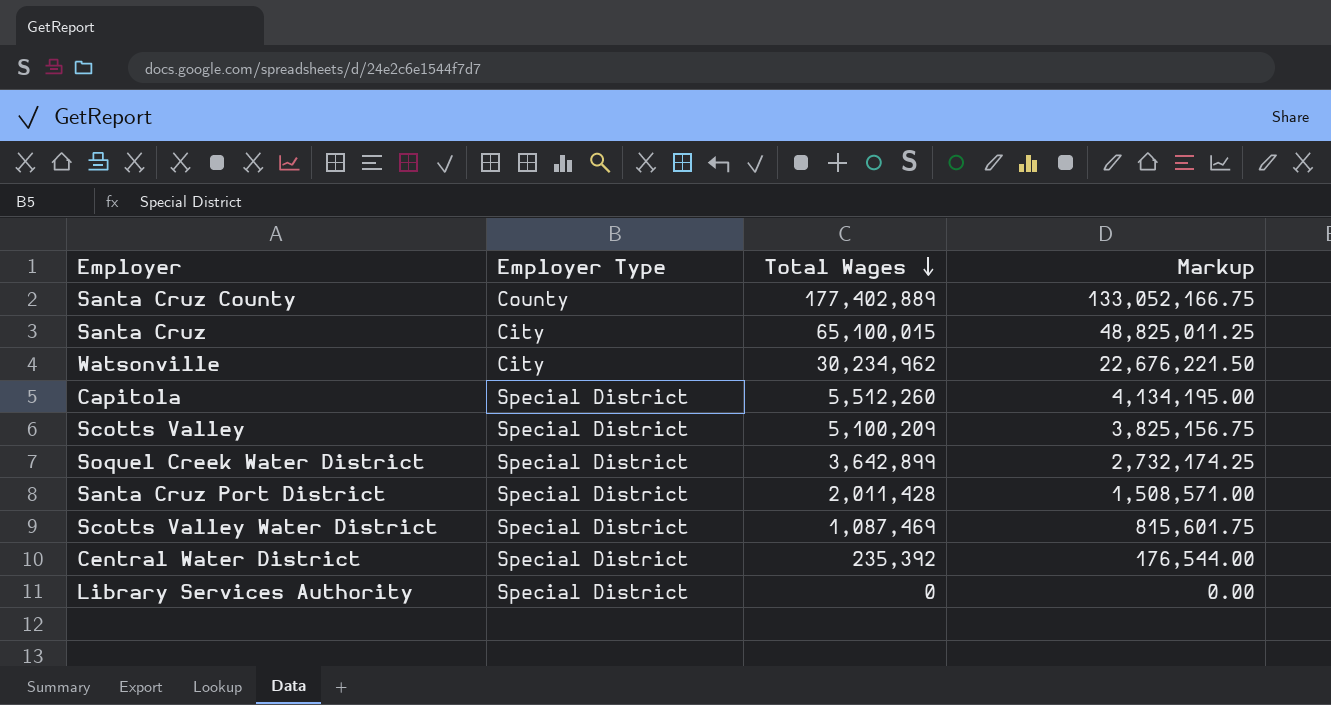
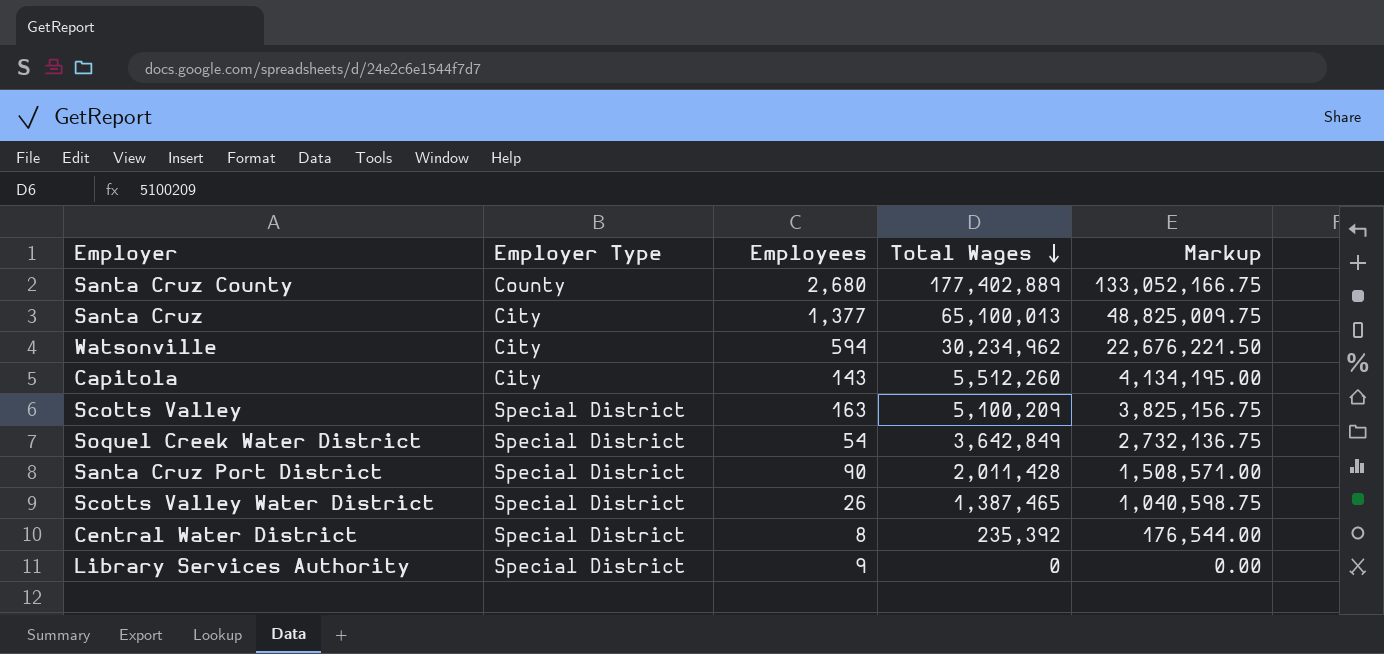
column Employees | position: none -> 3
Santa Cruz | Total Wages: 65,100,015 -> 65,100,013
Santa Cruz | Markup: 48,825,011.25 -> 48,825,009.75
Capitola | Employer Type: Special District -> City
Soquel Creek Water District | Total Wages: 3,642,899 -> 3,642,849
Soquel Creek Water District | Markup: 2,732,174.25 -> 2,732,136.75
Scotts Valley Water District | Total Wages: 1,087,469 -> 1,387,465
Scotts Valley Water District | Markup: 815,601.75 -> 1,040,598.75

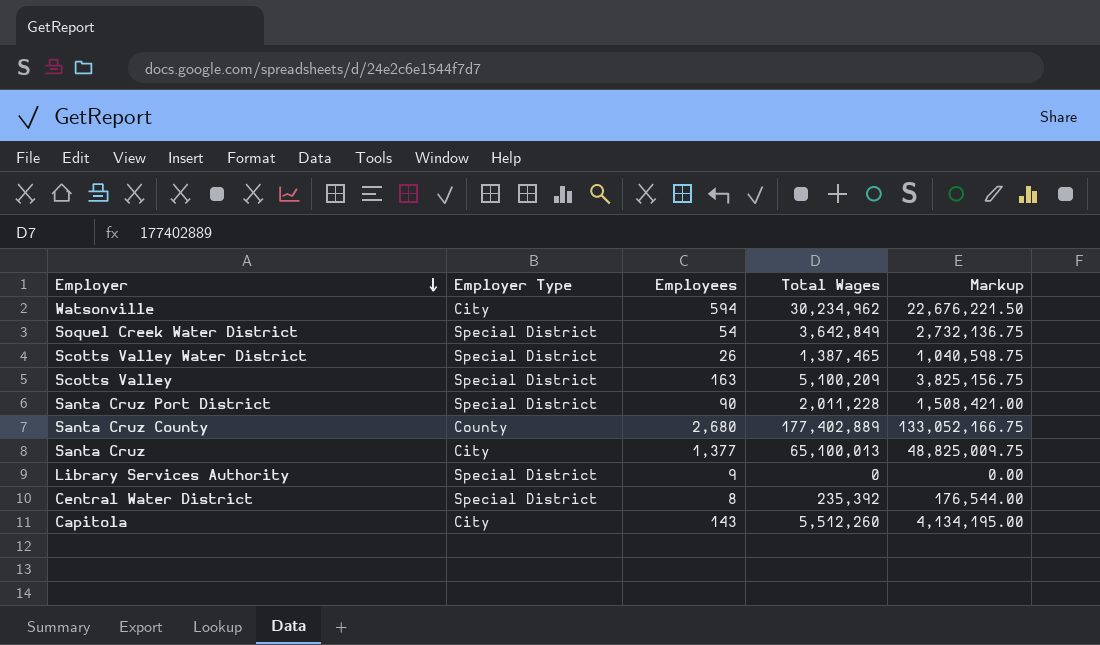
row order: Total Wages descending -> Employer descending
Santa Cruz Port District | Total Wages: 2,011,428 -> 2,011,228
Santa Cruz Port District | Markup: 1,508,571.00 -> 1,508,421.00

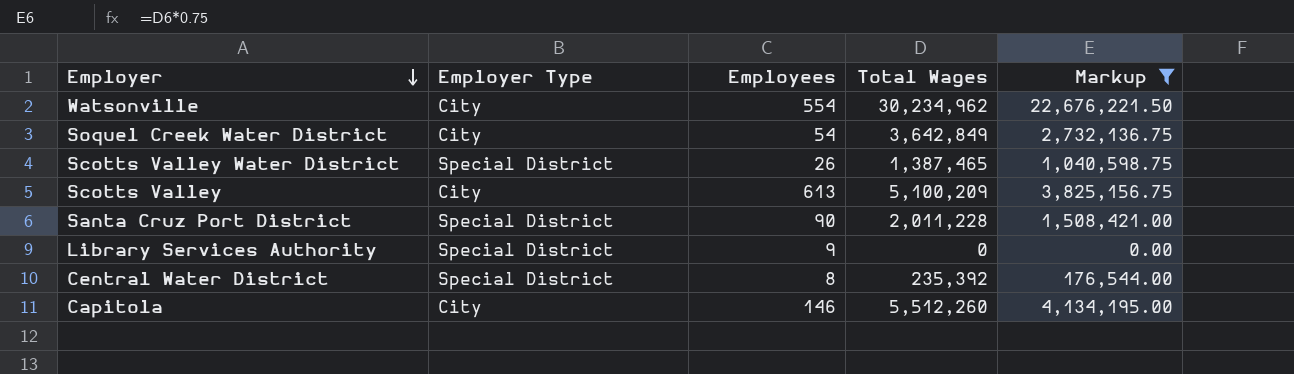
filter: none -> Markup <= 22,676,221.50
Watsonville | Employees: 594 -> 554
Soquel Creek Water District | Employer Type: Special District -> City
Scotts Valley | Employer Type: Special District -> City
Scotts Valley | Employees: 163 -> 613
Capitola | Employees: 143 -> 146

